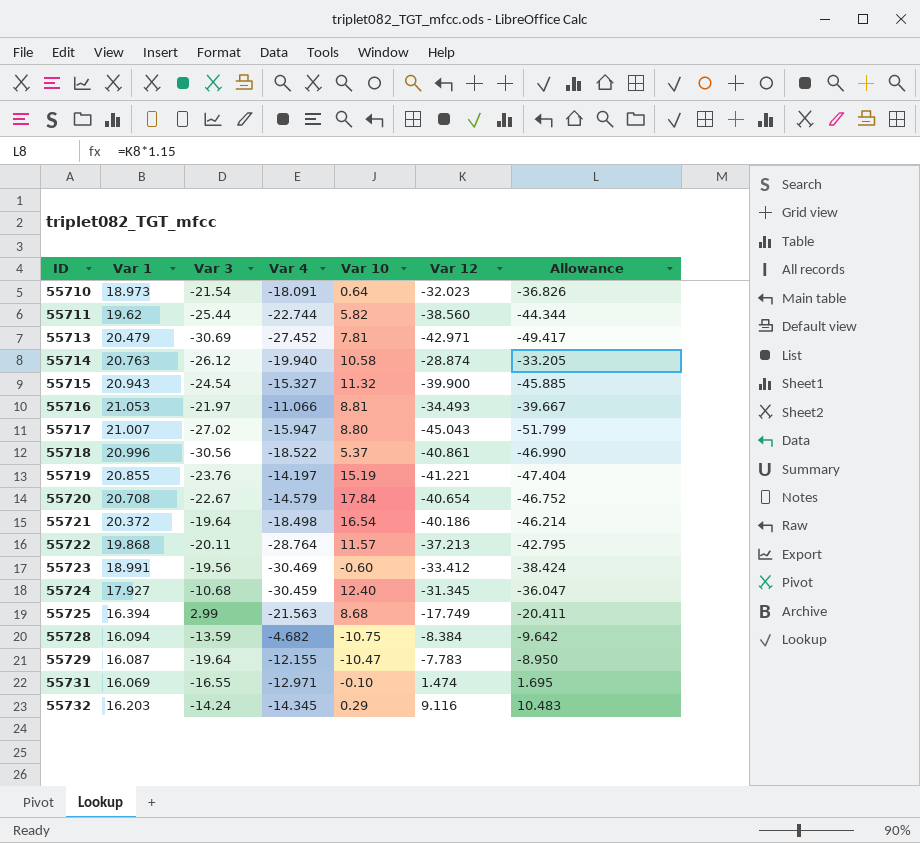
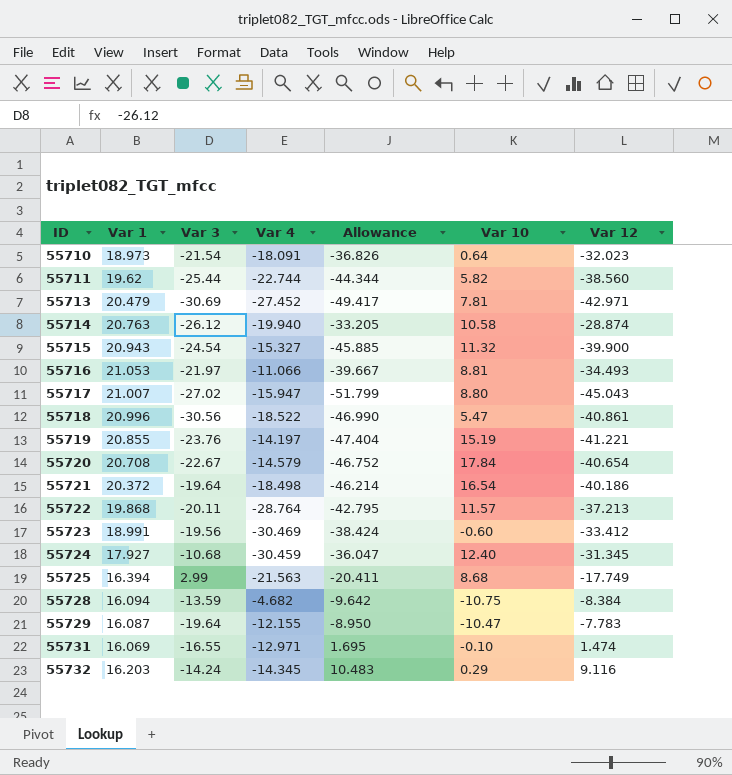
column Allowance | position: 7 -> 5
55718 | Var 10: 5.37 -> 5.47

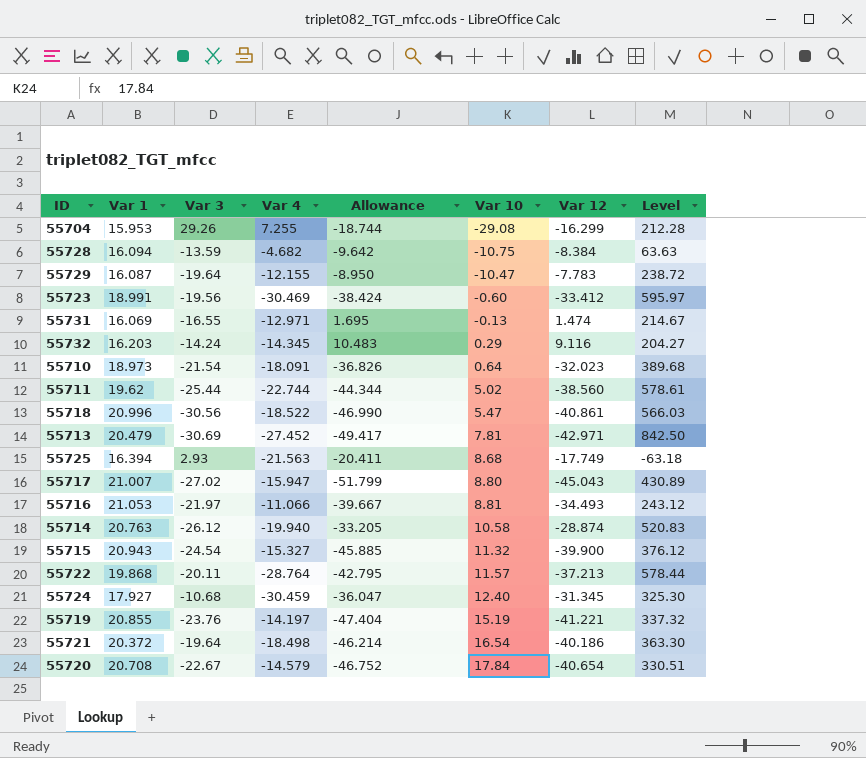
row order: ID ascending -> Var 10 ascending
column Level | formula: none -> [Var 3] * [Var 4]
row 55704: none -> 15.953 | 29.26 | 7.255 | -18.744 | -29.08 | -16.299 | 212.28
55731 | Var 10: -0.10 -> -0.13
55711 | Var 10: 5.82 -> 5.02
55725 | Var 3: 2.99 -> 2.93

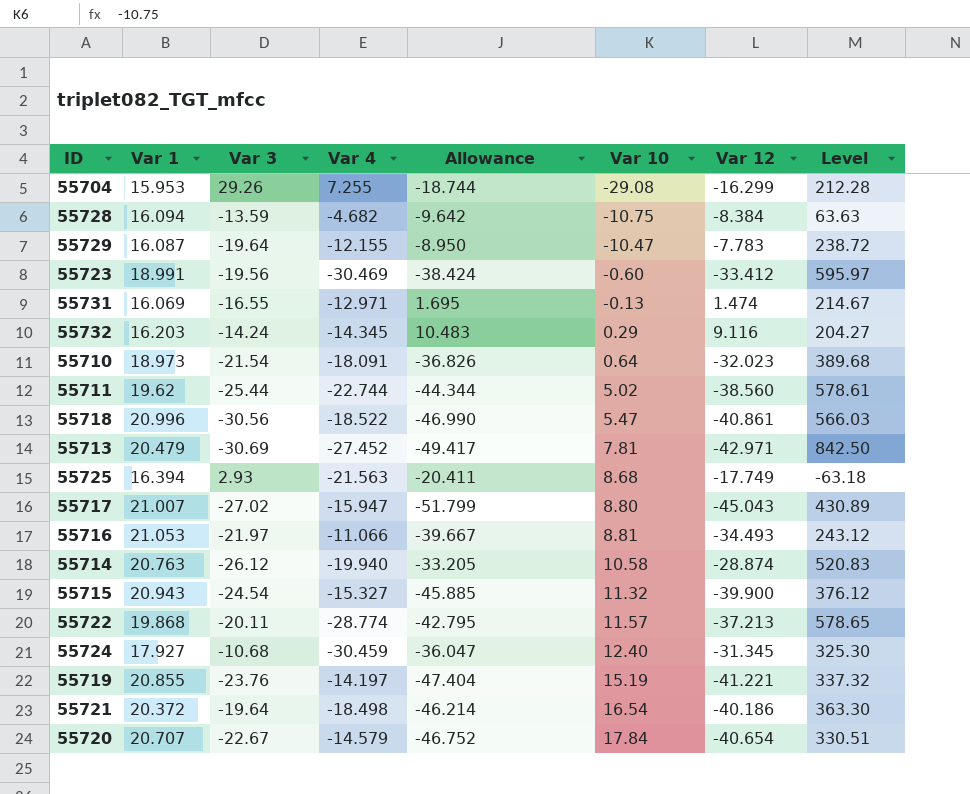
55722 | Var 4: -28.764 -> -28.774
55722 | Level: 578.44 -> 578.65
55720 | Var 1: 20.708 -> 20.707

